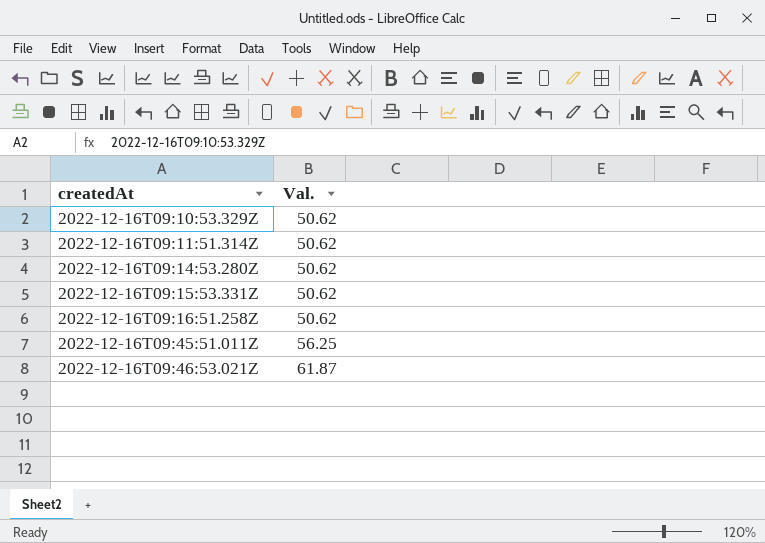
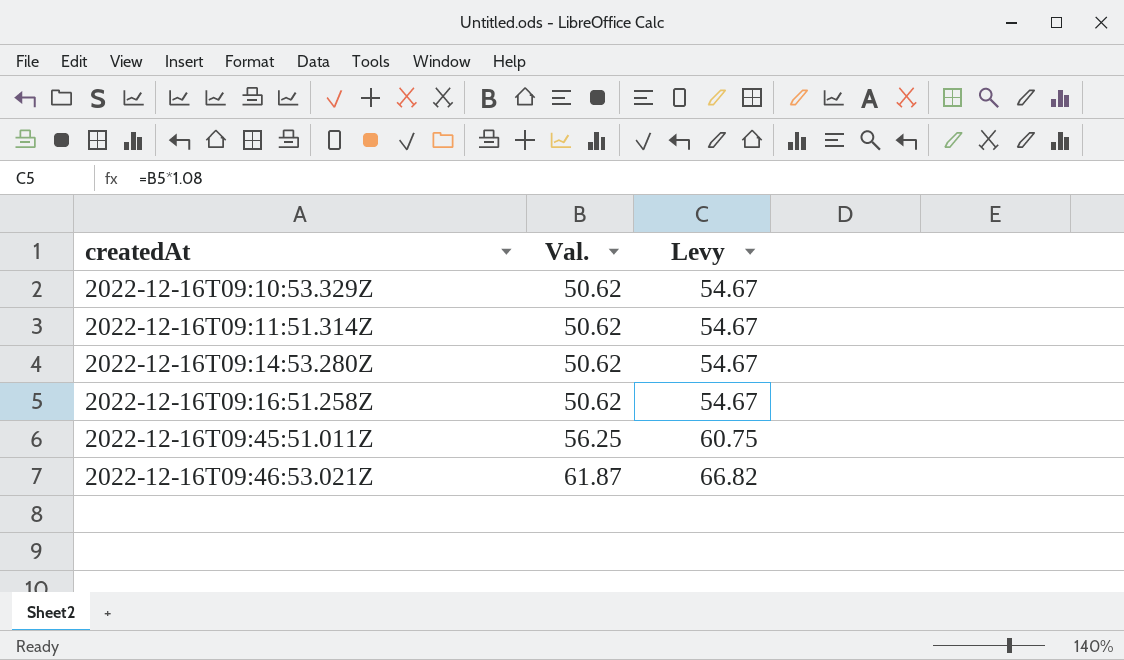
column Levy | formula: none -> [Val.] * 1.08
row 2022-12-16T09:15:53.331Z: 50.62 -> none

